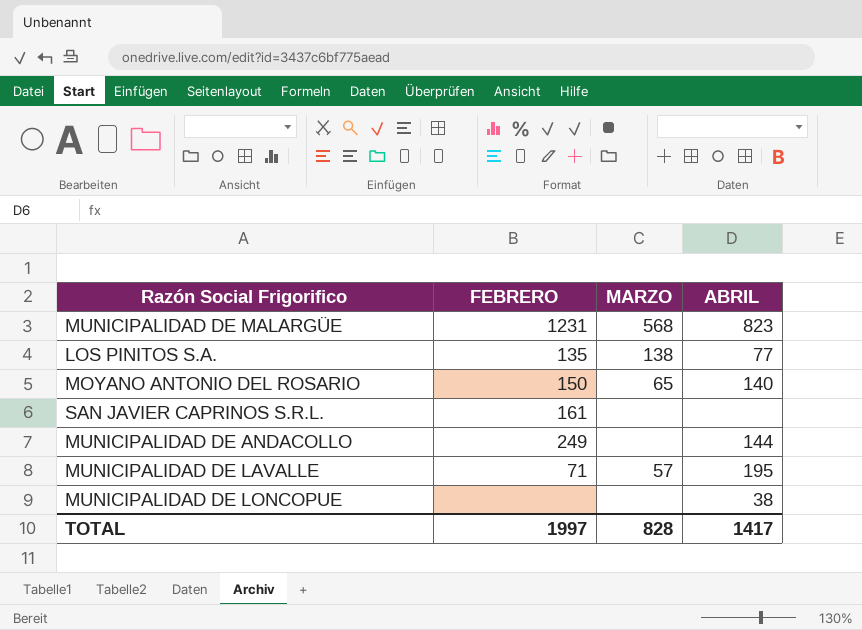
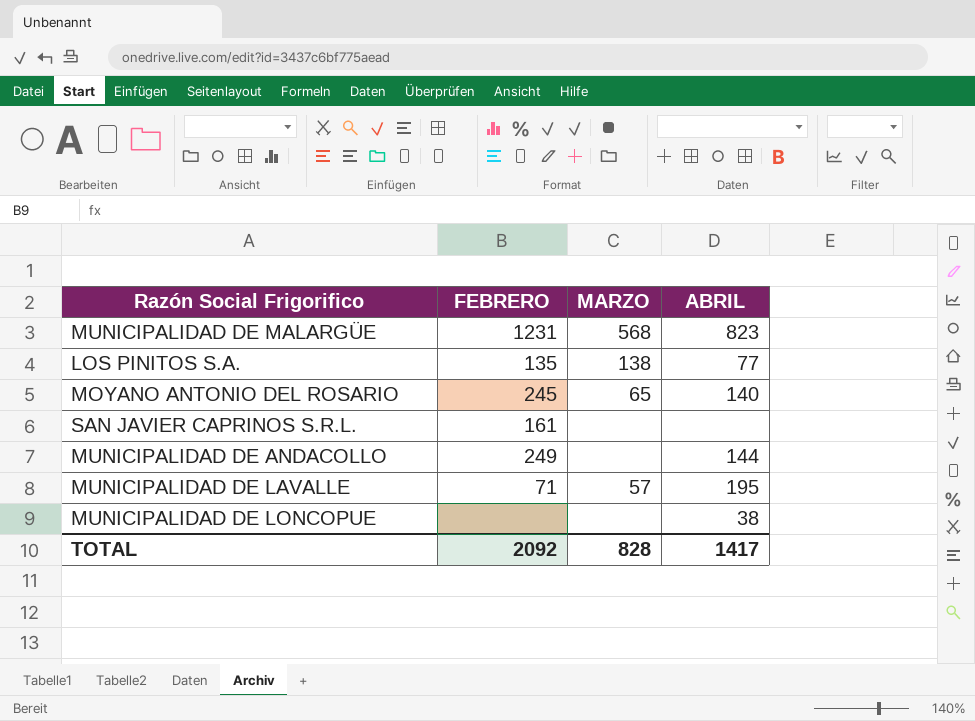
MOYANO ANTONIO DEL ROSARIO | FEBRERO: 150 -> 245
TOTAL | FEBRERO: 1997 -> 2092

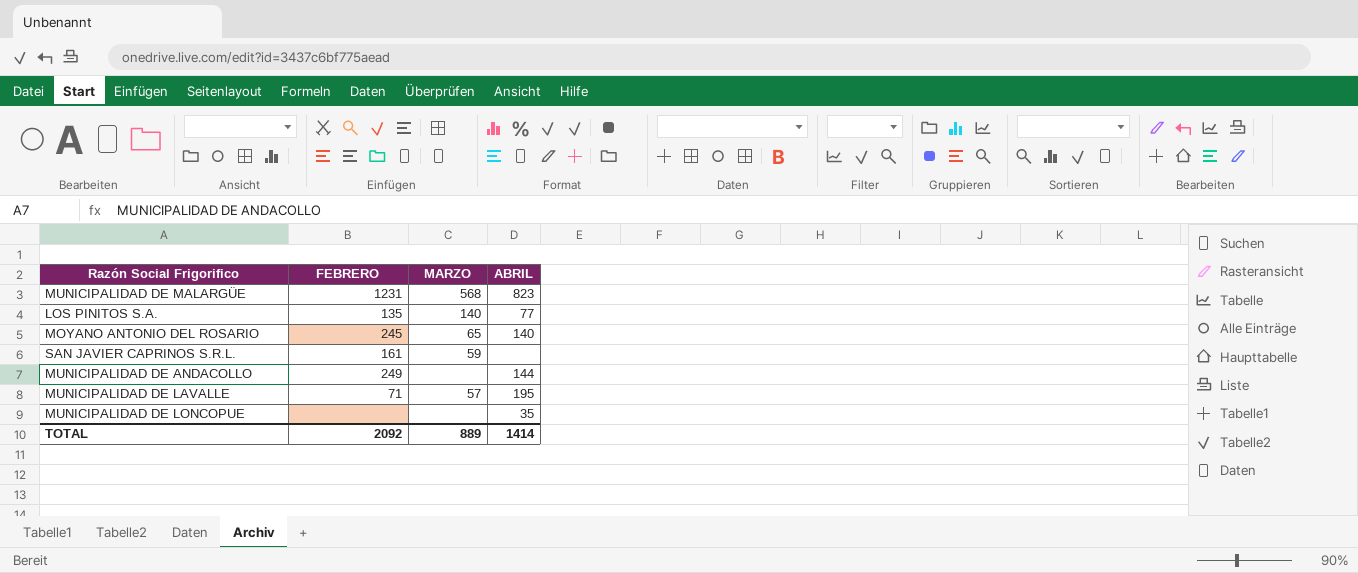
LOS PINITOS S.A. | MARZO: 138 -> 140
SAN JAVIER CAPRINOS S.R.L. | MARZO: none -> 59
MUNICIPALIDAD DE LONCOPUE | ABRIL: 38 -> 35
TOTAL | MARZO: 828 -> 889
TOTAL | ABRIL: 1417 -> 1414

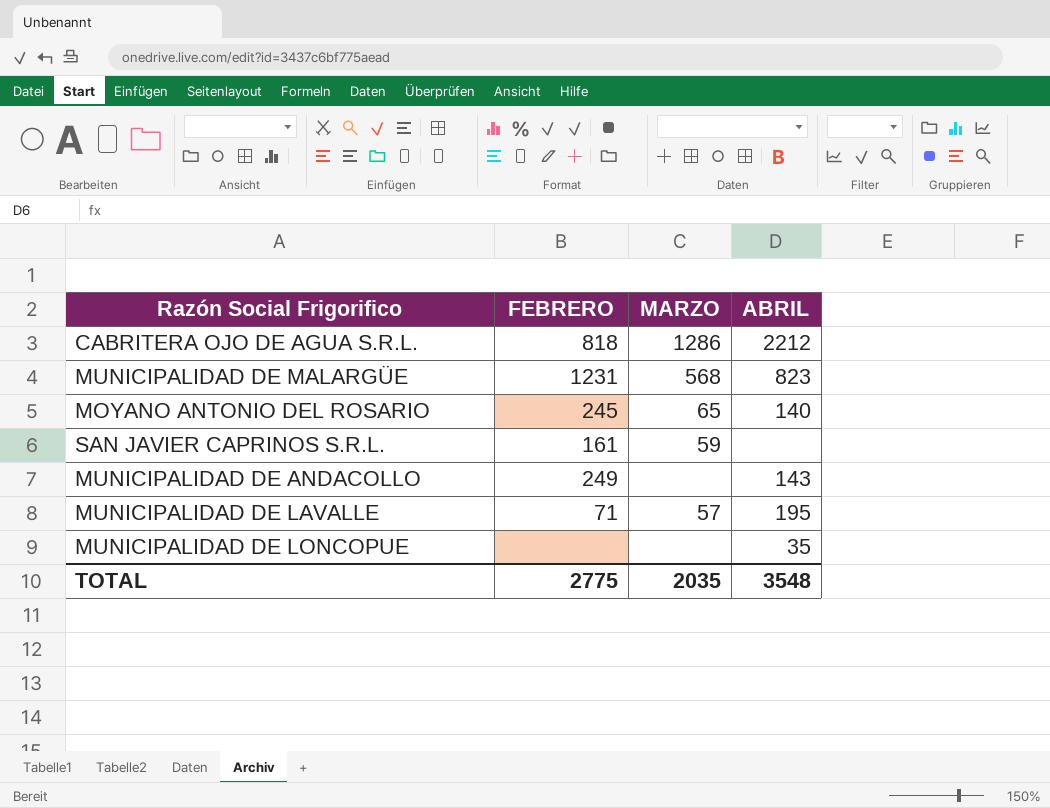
row LOS PINITOS S.A.: 135 | 140 | 77 -> none
row CABRITERA OJO DE AGUA S.R.L.: none -> 818 | 1286 | 2212
MUNICIPALIDAD DE ANDACOLLO | ABRIL: 144 -> 143
TOTAL | FEBRERO: 2092 -> 2775
TOTAL | MARZO: 889 -> 2035
TOTAL | ABRIL: 1414 -> 3548

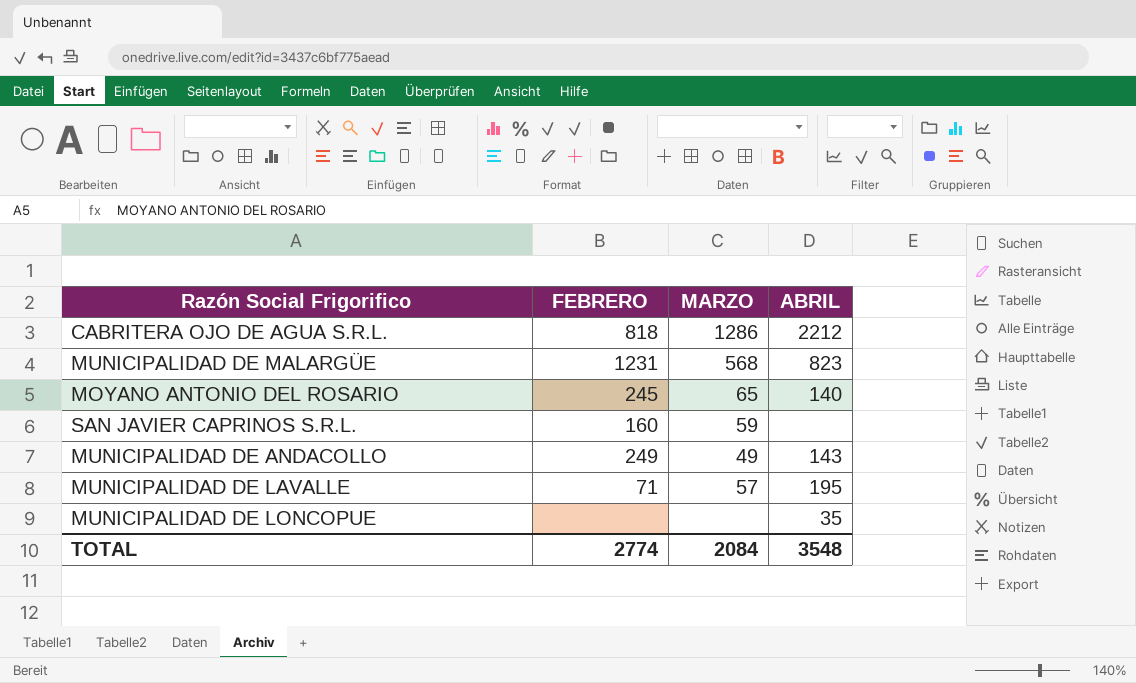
SAN JAVIER CAPRINOS S.R.L. | FEBRERO: 161 -> 160
MUNICIPALIDAD DE ANDACOLLO | MARZO: none -> 49
TOTAL | FEBRERO: 2775 -> 2774
TOTAL | MARZO: 2035 -> 2084

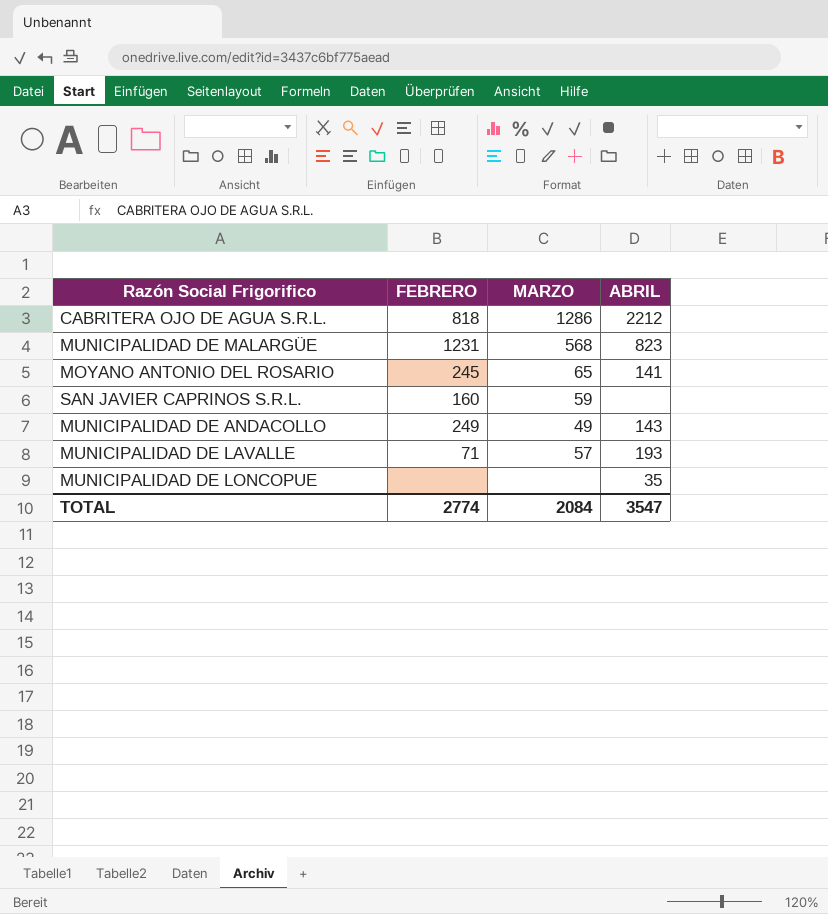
MOYANO ANTONIO DEL ROSARIO | ABRIL: 140 -> 141
MUNICIPALIDAD DE LAVALLE | ABRIL: 195 -> 193
TOTAL | ABRIL: 3548 -> 3547

